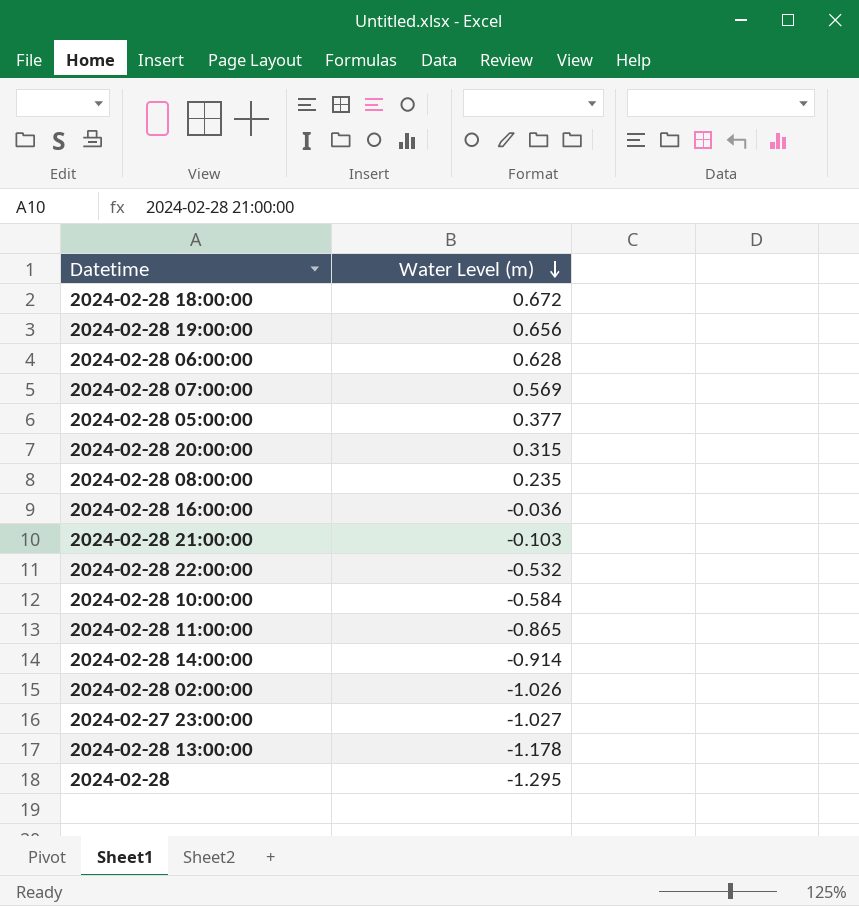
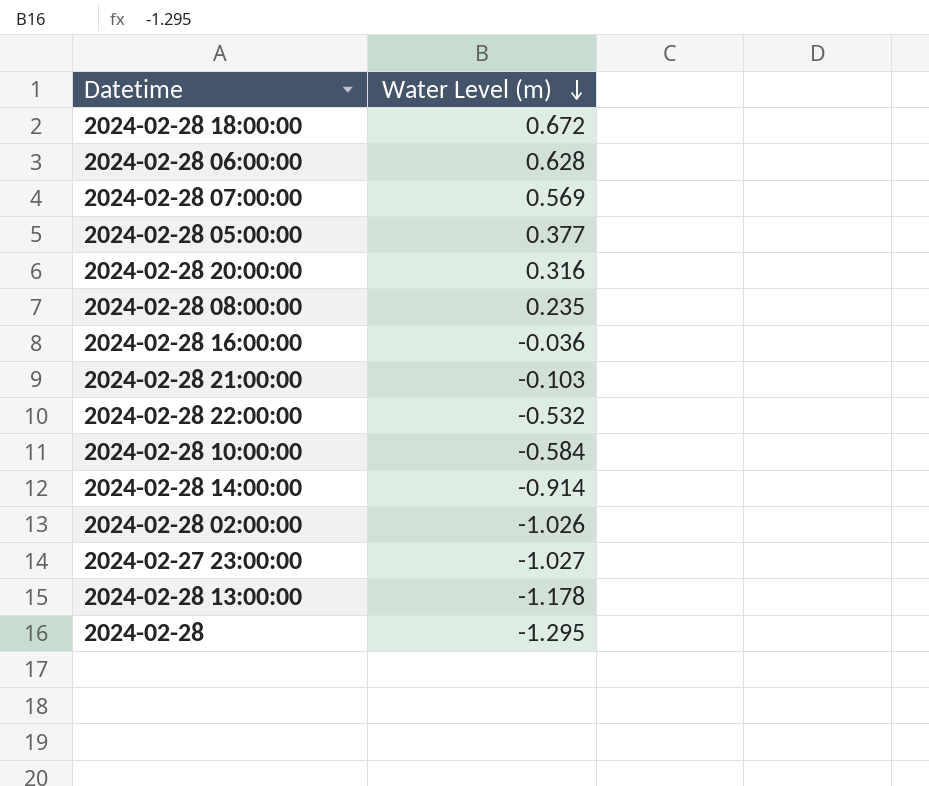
row 2024-02-28 19:00:00: 0.656 -> none
row 2024-02-28 11:00:00: -0.865 -> none
2024-02-28 20:00:00 | Water Level (m): 0.315 -> 0.316

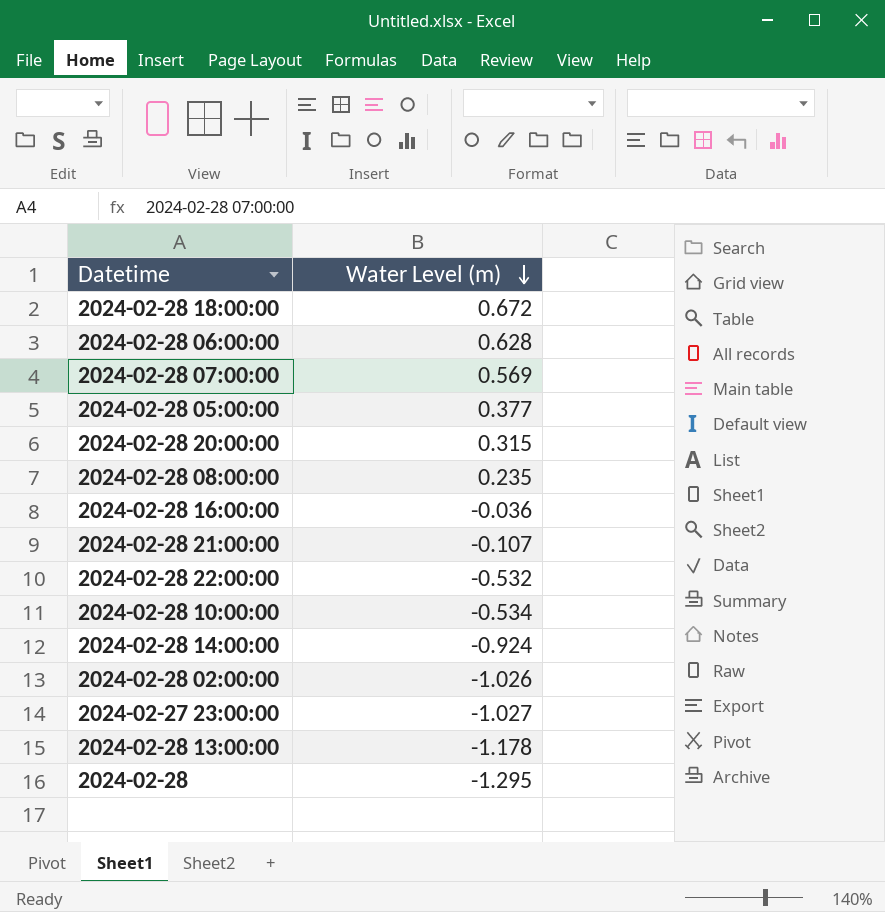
2024-02-28 20:00:00 | Water Level (m): 0.316 -> 0.315
2024-02-28 21:00:00 | Water Level (m): -0.103 -> -0.107
2024-02-28 10:00:00 | Water Level (m): -0.584 -> -0.534
2024-02-28 14:00:00 | Water Level (m): -0.914 -> -0.924

